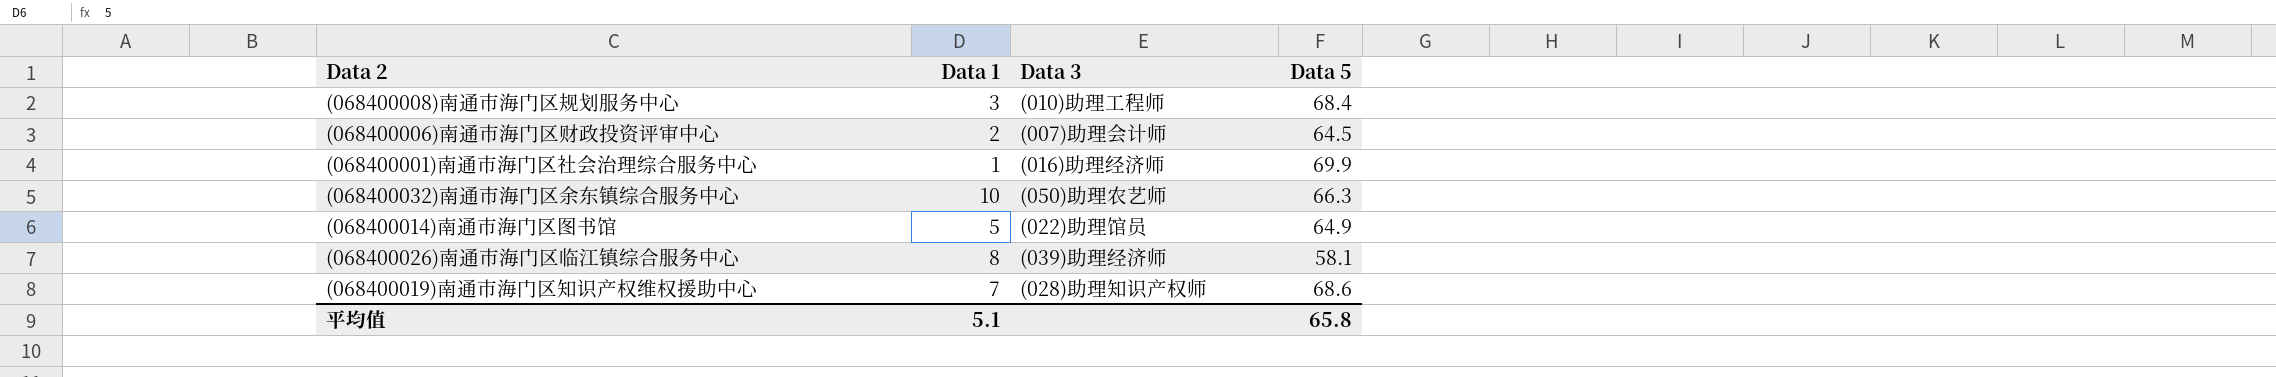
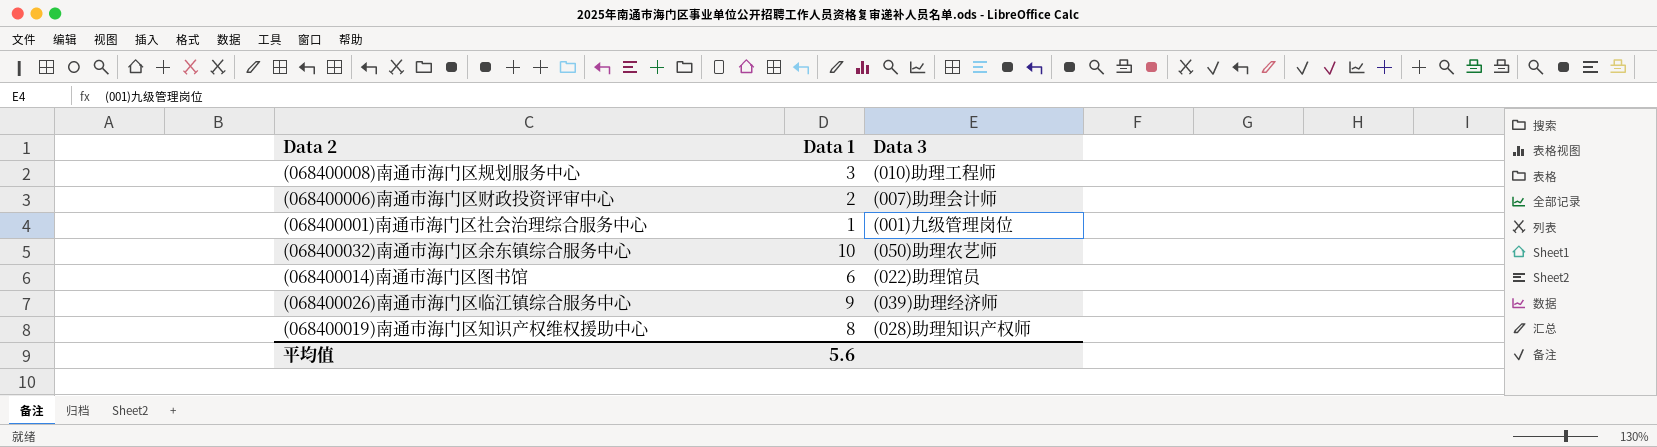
column Data 5 | position: 4 -> none
(068400001)南通市海门区社会治理综合服务中心 | Data 3: (016)助理经济师 -> (001)九级管理岗位
(068400014)南通市海门区图书馆 | Data 1: 5 -> 6
(068400026)南通市海门区临江镇综合服务中心 | Data 1: 8 -> 9
(068400019)南通市海门区知识产权维权援助中心 | Data 1: 7 -> 8
平均值 | Data 1: 5.1 -> 5.6

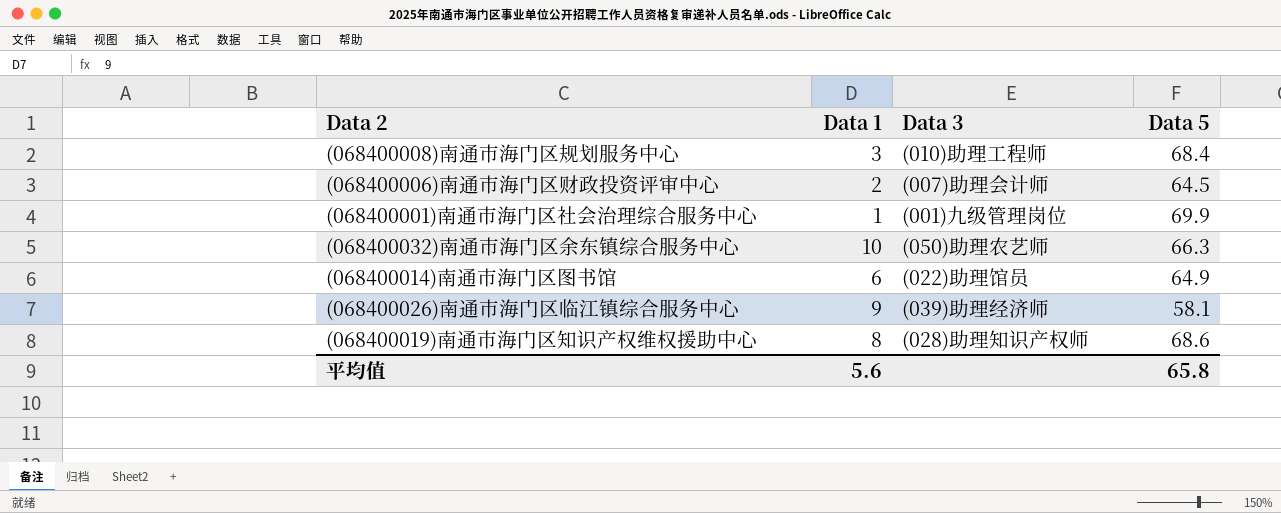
column Data 5 | position: none -> 4

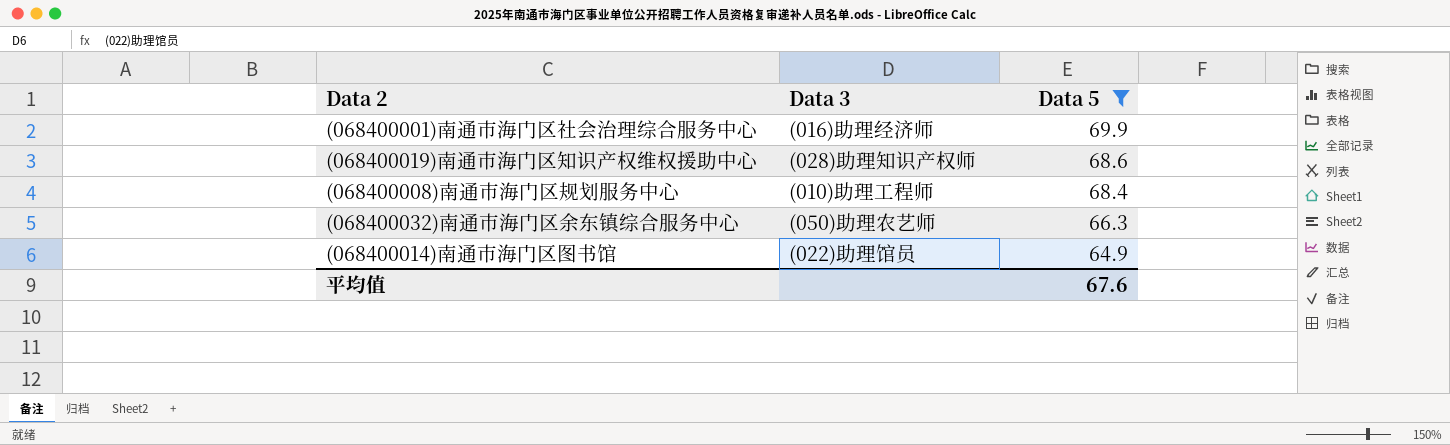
filter: none -> Data 5 >= 64.9
row order: none -> Data 5 descending
column Data 1 | position: 2 -> none
(068400001)南通市海门区社会治理综合服务中心 | Data 3: (001)九级管理岗位 -> (016)助理经济师
平均值 | Data 5: 65.8 -> 67.6

